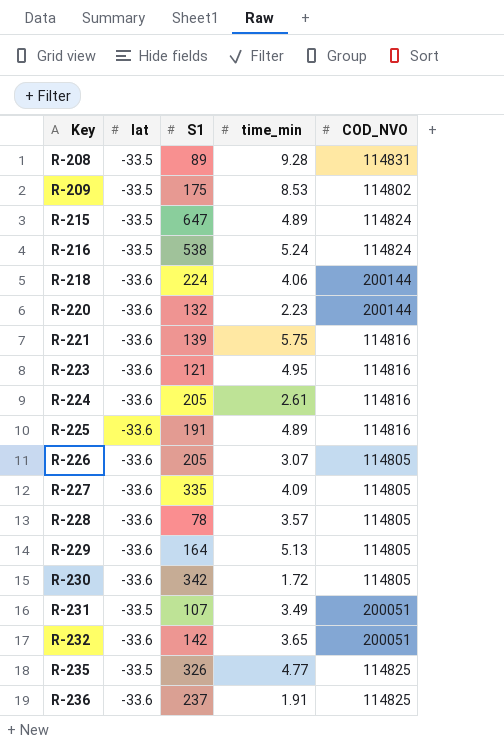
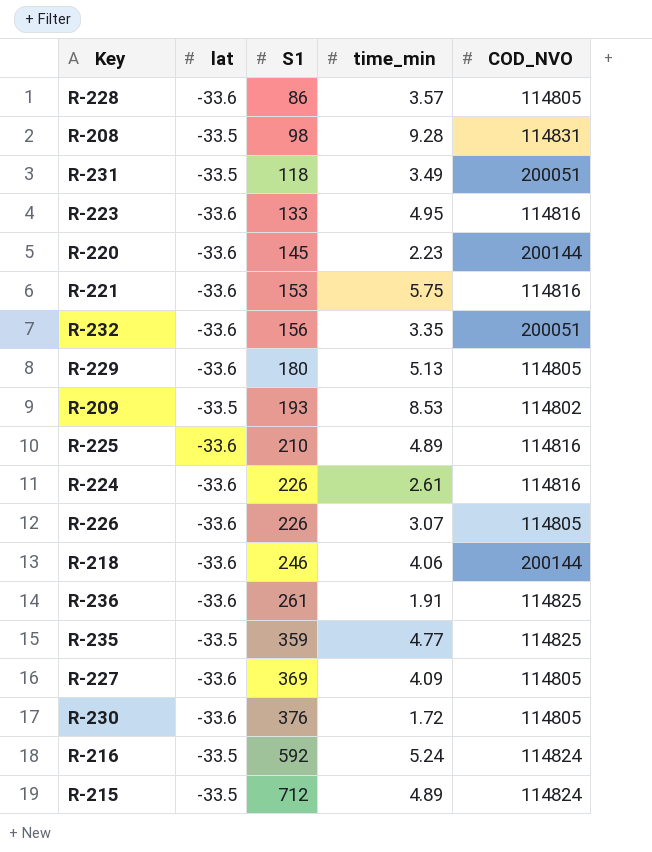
row order: Key ascending -> S1 ascending
R-228 | S1: 78 -> 86
R-208 | S1: 89 -> 98
R-231 | S1: 107 -> 118
R-223 | S1: 121 -> 133
R-220 | S1: 132 -> 145
R-221 | S1: 139 -> 153
R-232 | S1: 142 -> 156
R-232 | time_min: 3.65 -> 3.35
R-229 | S1: 164 -> 180
R-209 | S1: 175 -> 193
R-225 | S1: 191 -> 210
R-224 | S1: 205 -> 226
R-226 | S1: 205 -> 226
R-218 | S1: 224 -> 246
R-236 | S1: 237 -> 261
R-235 | S1: 326 -> 359
R-227 | S1: 335 -> 369
R-230 | S1: 342 -> 376
R-216 | S1: 538 -> 592
R-215 | S1: 647 -> 712

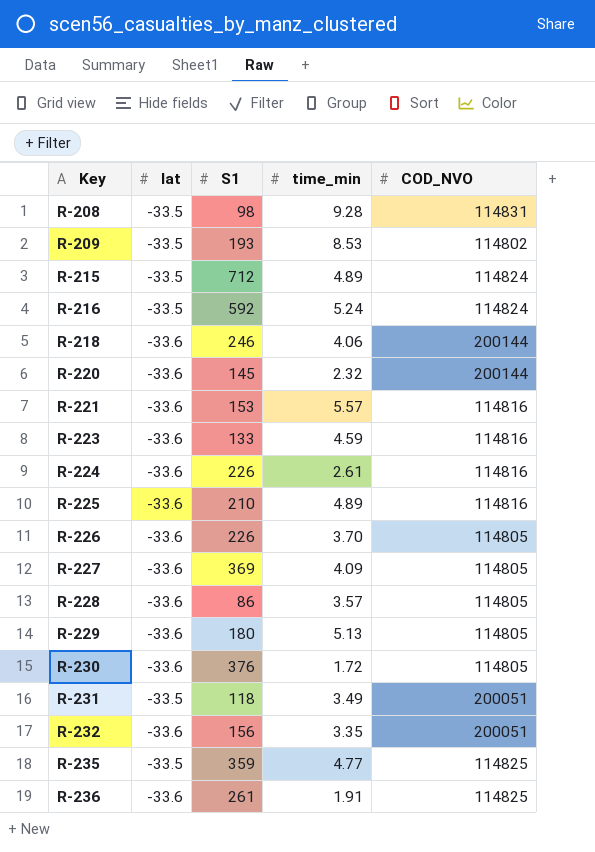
row order: S1 ascending -> Key ascending
R-220 | time_min: 2.23 -> 2.32
R-221 | time_min: 5.75 -> 5.57
R-223 | time_min: 4.95 -> 4.59
R-226 | time_min: 3.07 -> 3.70

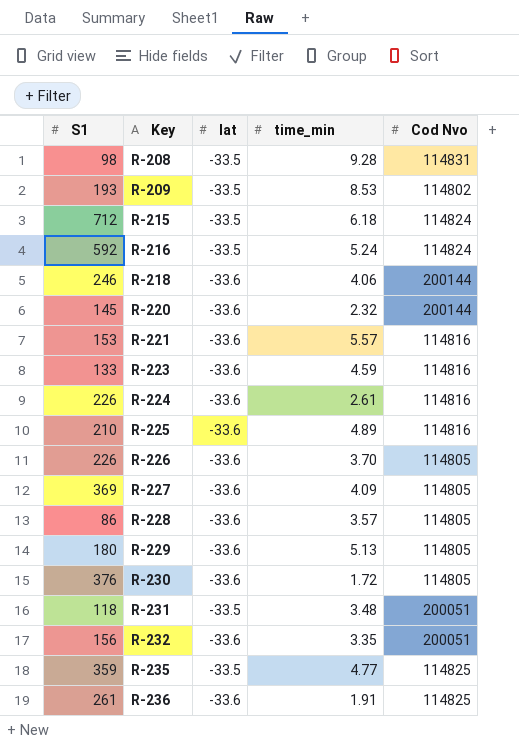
column S1 | position: 3 -> 1
column name: COD_NVO -> Cod Nvo
R-215 | time_min: 4.89 -> 6.18
R-231 | time_min: 3.49 -> 3.48

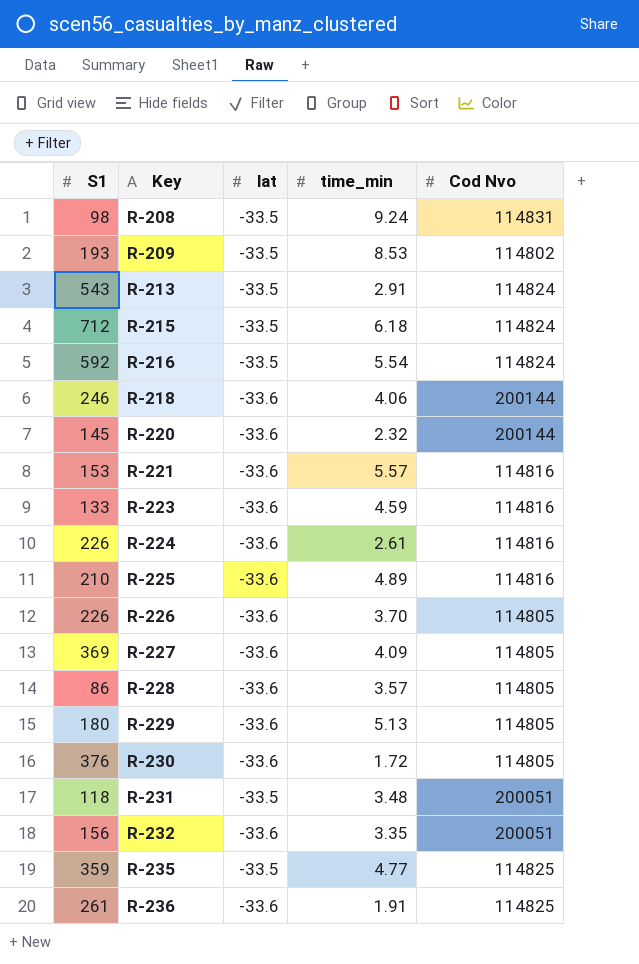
R-208 | time_min: 9.28 -> 9.24
row R-213: none -> 543 | -33.5 | 2.91 | 114824
R-216 | time_min: 5.24 -> 5.54

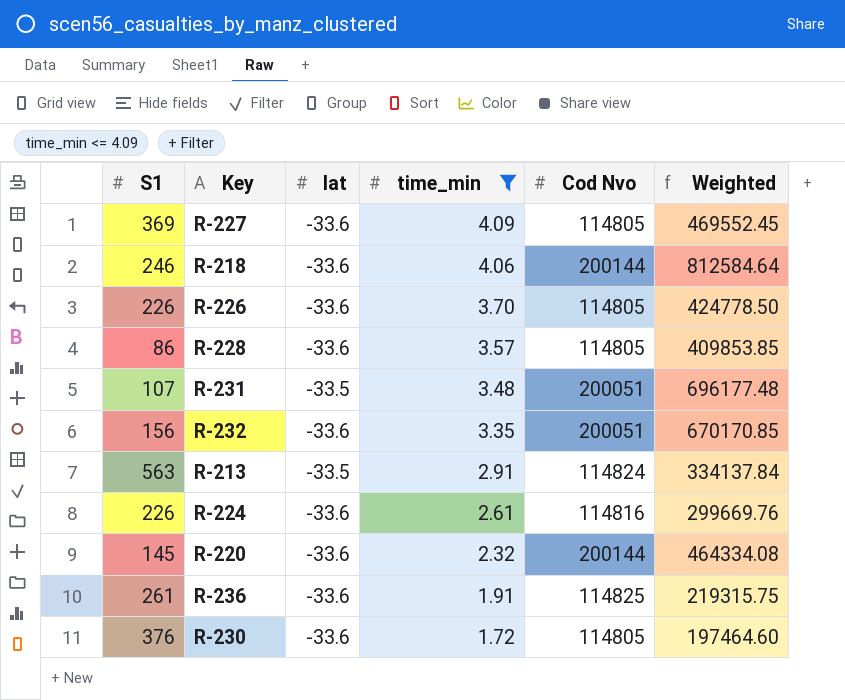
filter: none -> time_min <= 4.09
row order: Key ascending -> time_min descending
column Weighted | formula: none -> [time_min] * [Cod Nvo]
R-231 | S1: 118 -> 107
R-213 | S1: 543 -> 563

